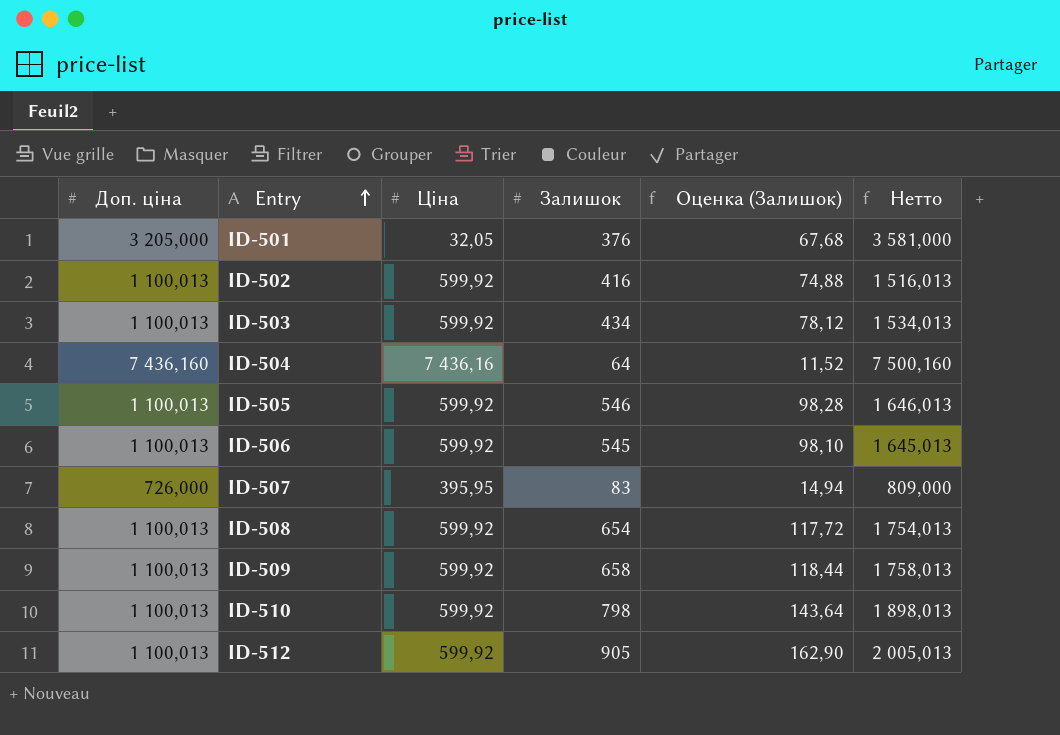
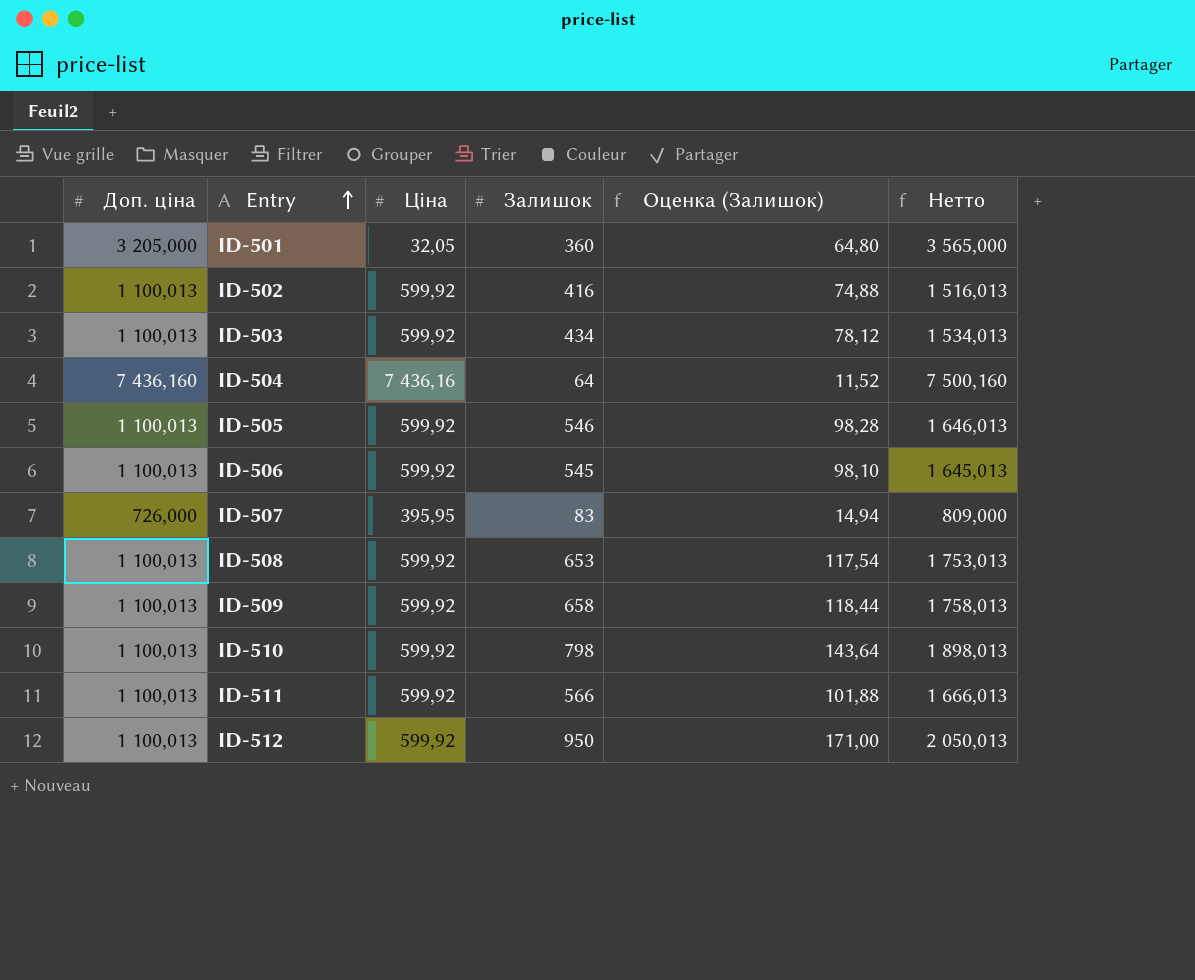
ID-501 | Залишок: 376 -> 360
ID-501 | Оценка (Залишок): 67,68 -> 64,80
ID-501 | Нетто: 3 581,000 -> 3 565,000
ID-508 | Залишок: 654 -> 653
ID-508 | Оценка (Залишок): 117,72 -> 117,54
ID-508 | Нетто: 1 754,013 -> 1 753,013
row ID-511: none -> 1 100,013 | 599,92 | 566 | 101,88 | 1 666,013
ID-512 | Залишок: 905 -> 950
ID-512 | Оценка (Залишок): 162,90 -> 171,00
ID-512 | Нетто: 2 005,013 -> 2 050,013

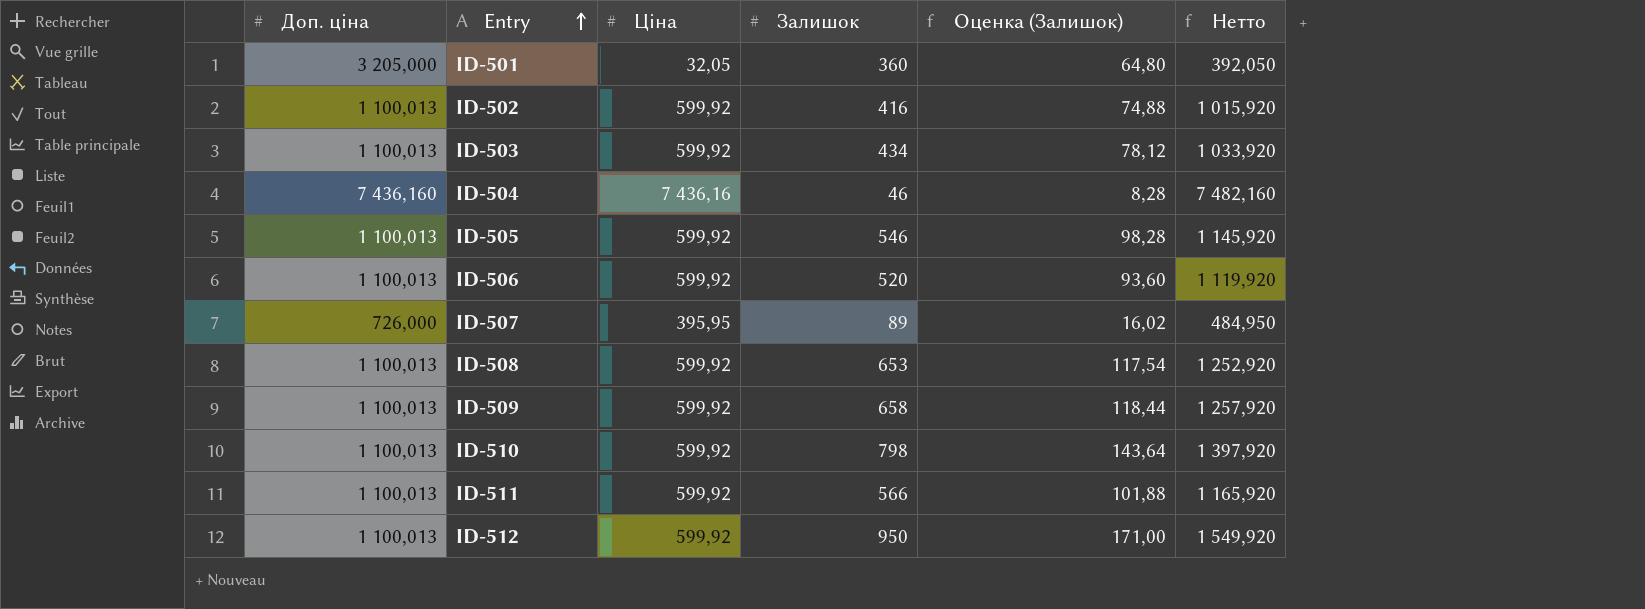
column Нетто | formula: [Доп. ціна] + [Залишок] -> [Ціна] + [Залишок]
ID-504 | Залишок: 64 -> 46
ID-504 | Оценка (Залишок): 11,52 -> 8,28
ID-506 | Залишок: 545 -> 520
ID-506 | Оценка (Залишок): 98,10 -> 93,60
ID-507 | Залишок: 83 -> 89
ID-507 | Оценка (Залишок): 14,94 -> 16,02

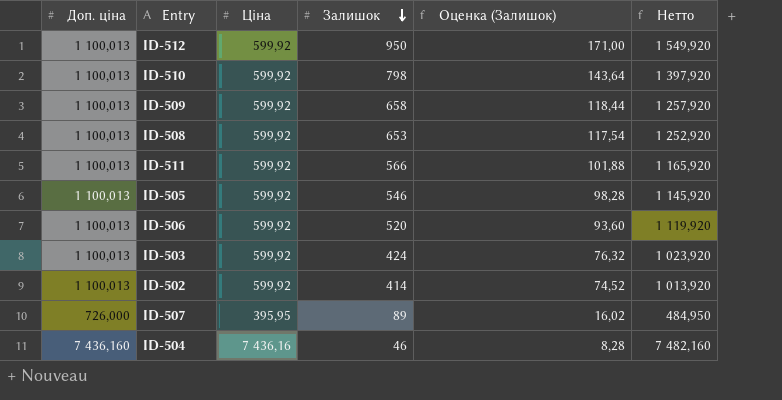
row order: Entry ascending -> Залишок descending
row ID-501: 3 205,000 | 32,05 | 360 | 64,80 | 392,050 -> none
ID-503 | Залишок: 434 -> 424
ID-503 | Оценка (Залишок): 78,12 -> 76,32
ID-503 | Нетто: 1 033,920 -> 1 023,920
ID-502 | Залишок: 416 -> 414
ID-502 | Оценка (Залишок): 74,88 -> 74,52
ID-502 | Нетто: 1 015,920 -> 1 013,920

